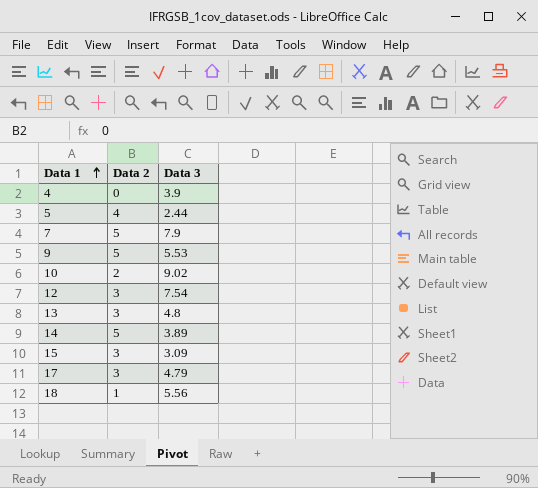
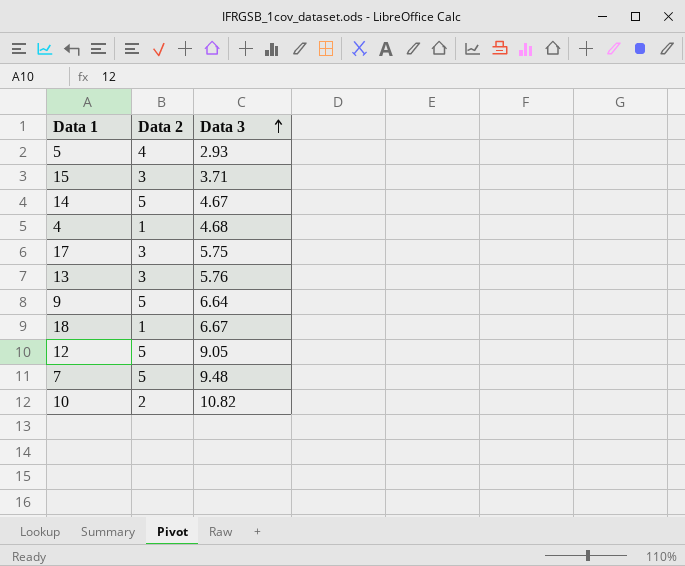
row order: Data 1 ascending -> Data 3 ascending
5 | Data 3: 2.44 -> 2.93
15 | Data 3: 3.09 -> 3.71
14 | Data 3: 3.89 -> 4.67
4 | Data 2: 0 -> 1
4 | Data 3: 3.9 -> 4.68
17 | Data 3: 4.79 -> 5.75
13 | Data 3: 4.8 -> 5.76
9 | Data 3: 5.53 -> 6.64
18 | Data 3: 5.56 -> 6.67
12 | Data 2: 3 -> 5
12 | Data 3: 7.54 -> 9.05
7 | Data 3: 7.9 -> 9.48
10 | Data 3: 9.02 -> 10.82

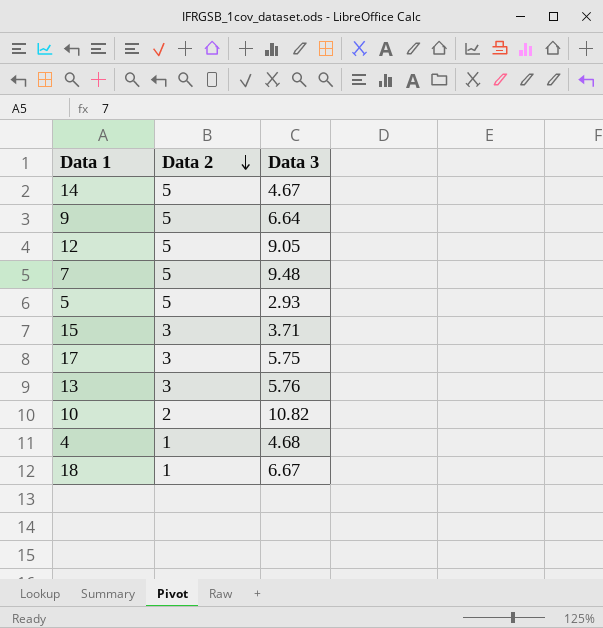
row order: Data 3 ascending -> Data 2 descending
5 | Data 2: 4 -> 5

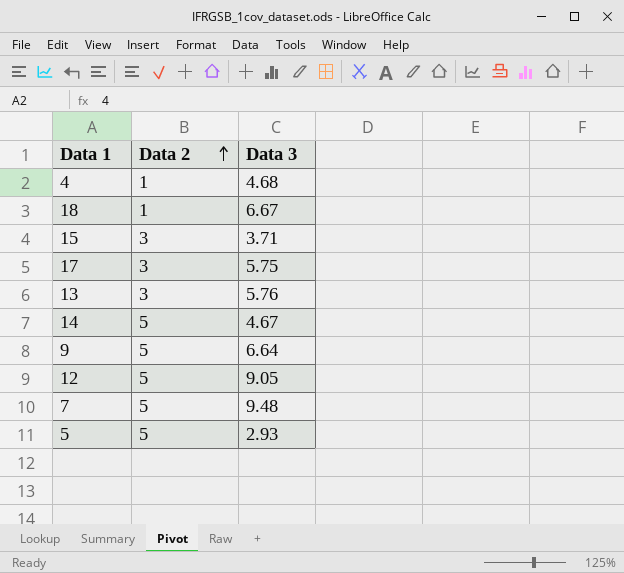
row order: Data 2 descending -> Data 2 ascending
row 10: 2 | 10.82 -> none

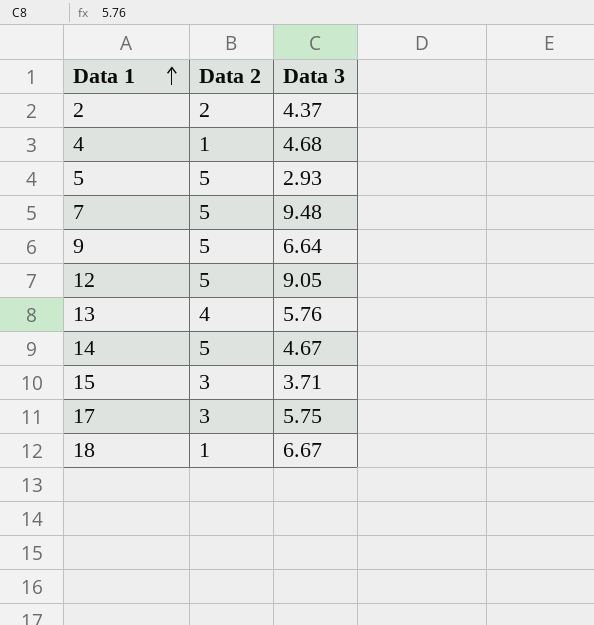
row order: Data 2 ascending -> Data 1 ascending
row 2: none -> 2 | 4.37
13 | Data 2: 3 -> 4

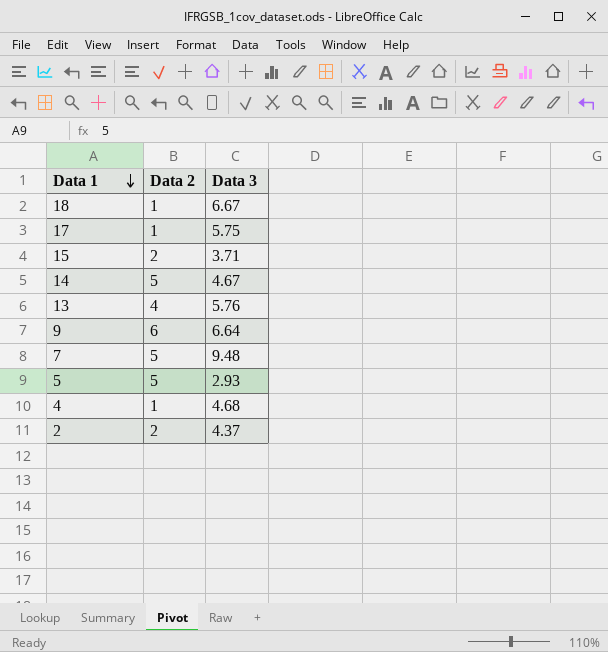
row order: Data 1 ascending -> Data 1 descending
row 12: 5 | 9.05 -> none
17 | Data 2: 3 -> 1
15 | Data 2: 3 -> 2
9 | Data 2: 5 -> 6

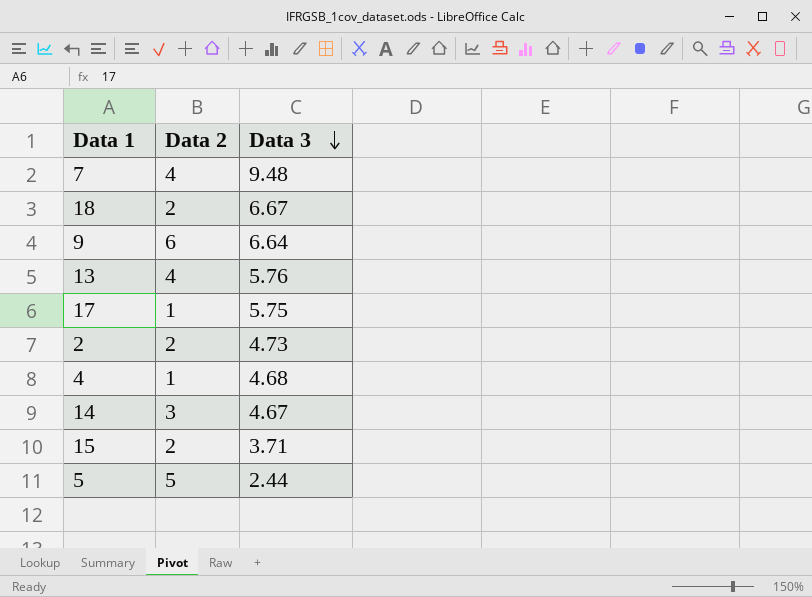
row order: Data 1 descending -> Data 3 descending
7 | Data 2: 5 -> 4
18 | Data 2: 1 -> 2
2 | Data 3: 4.37 -> 4.73
14 | Data 2: 5 -> 3
5 | Data 3: 2.93 -> 2.44

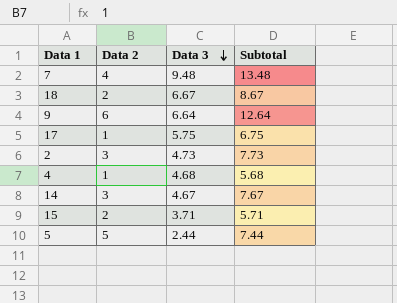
column Subtotal | formula: none -> [Data 2] + [Data 3]
row 13: 4 | 5.76 -> none
2 | Data 2: 2 -> 3

